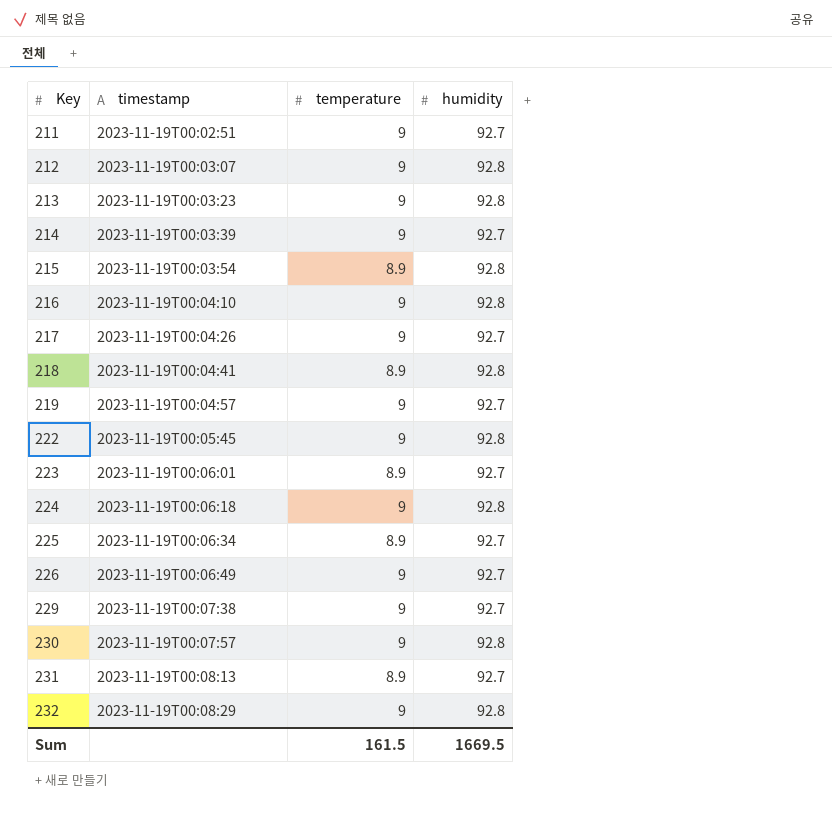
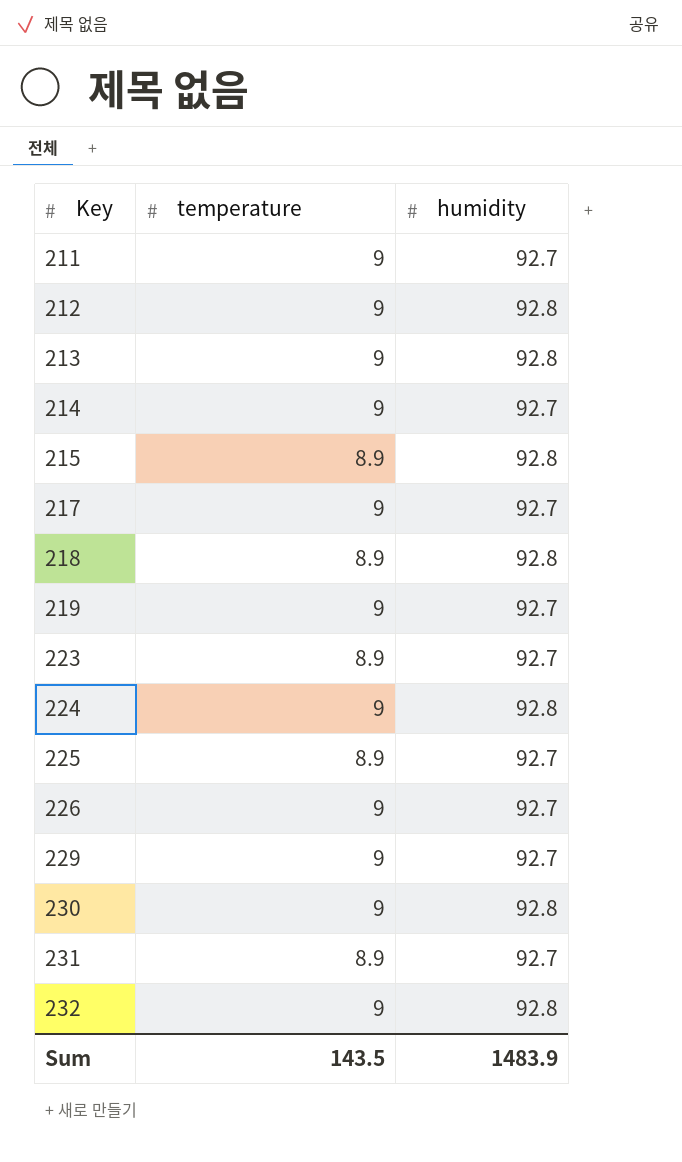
column timestamp | position: 2 -> none
row 216: 2023-11-19T00:04:10 | 9 | 92.8 -> none
row 222: 2023-11-19T00:05:45 | 9 | 92.8 -> none
Sum | temperature: 161.5 -> 143.5
Sum | humidity: 1669.5 -> 1483.9

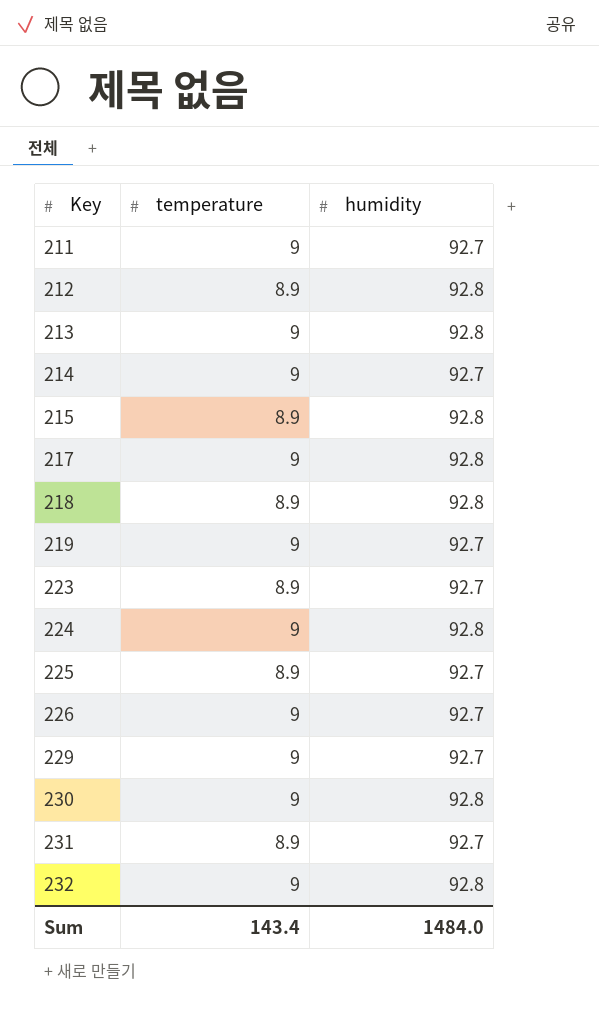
212 | temperature: 9 -> 8.9
217 | humidity: 92.7 -> 92.8
Sum | temperature: 143.5 -> 143.4
Sum | humidity: 1483.9 -> 1484.0

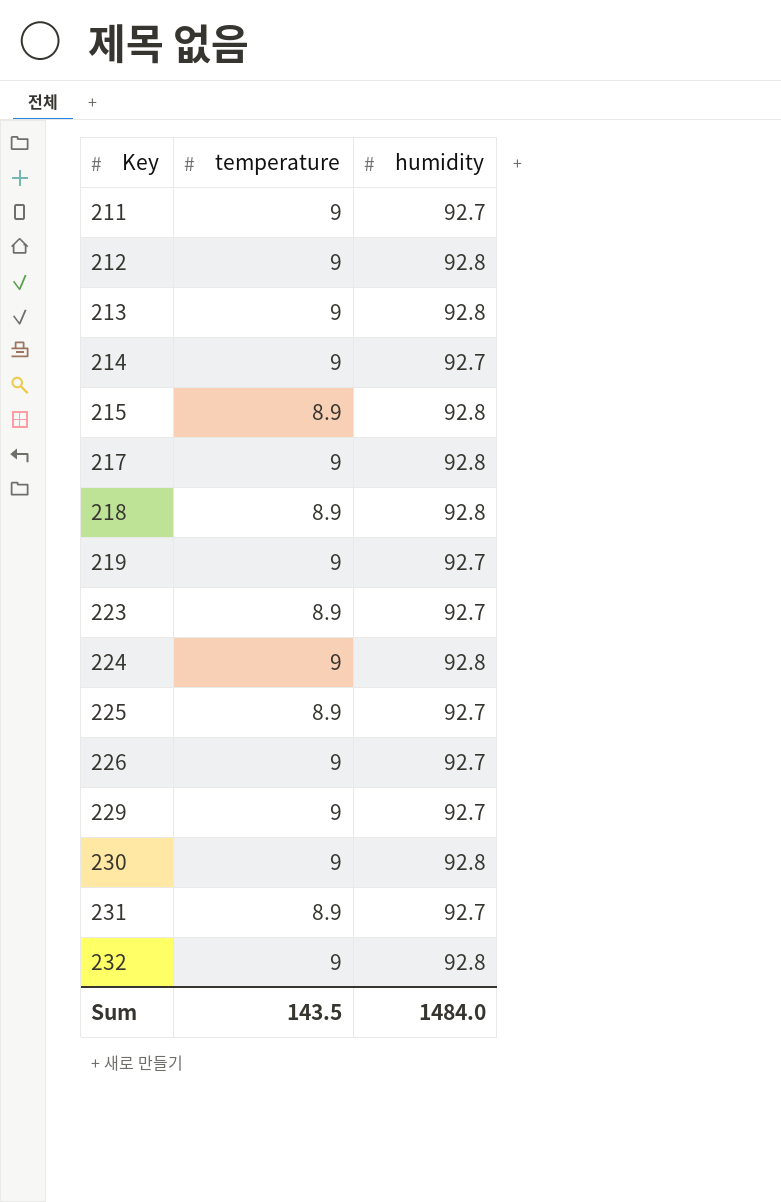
212 | temperature: 8.9 -> 9
Sum | temperature: 143.4 -> 143.5

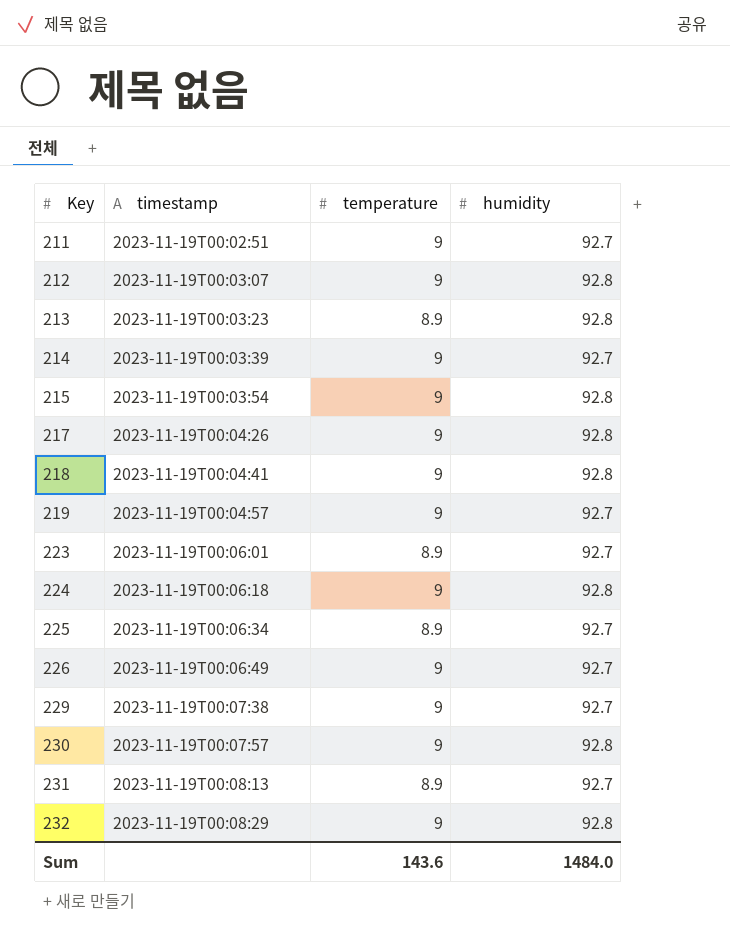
column timestamp | position: none -> 2
213 | temperature: 9 -> 8.9
215 | temperature: 8.9 -> 9
218 | temperature: 8.9 -> 9
Sum | temperature: 143.5 -> 143.6

